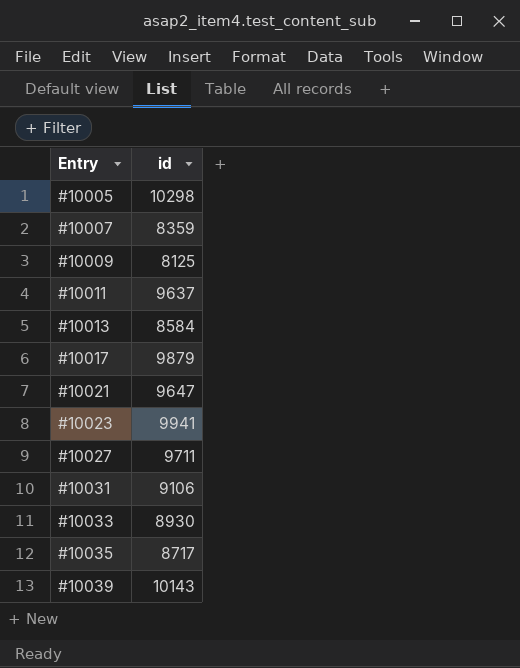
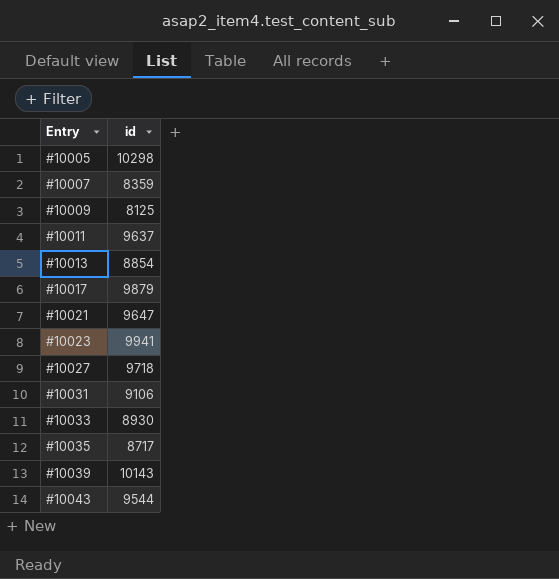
#10013 | id: 8584 -> 8854
#10027 | id: 9711 -> 9718
row #10043: none -> 9544

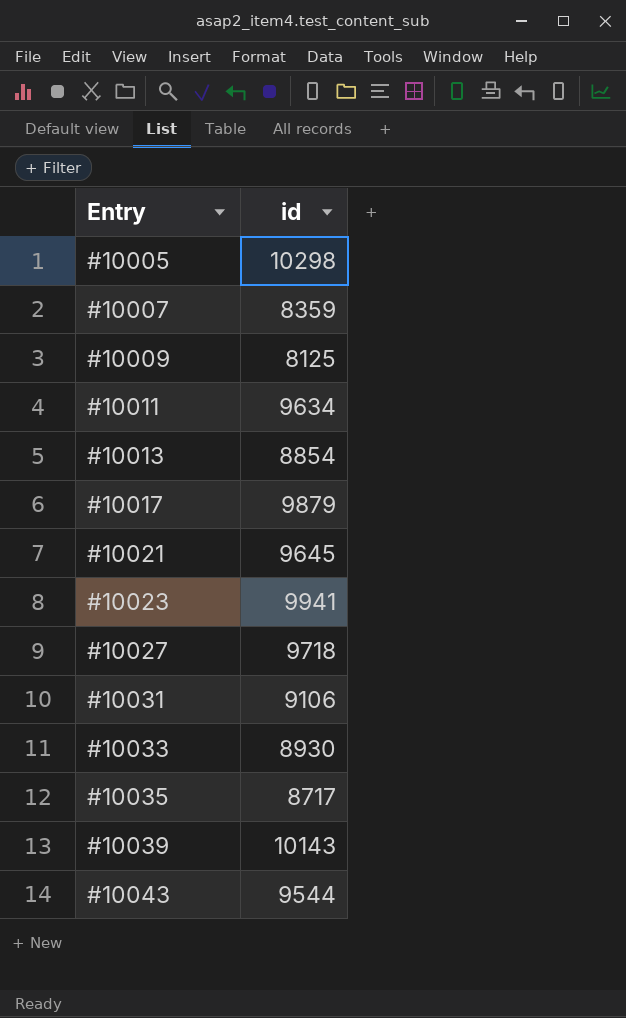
#10011 | id: 9637 -> 9634
#10021 | id: 9647 -> 9645

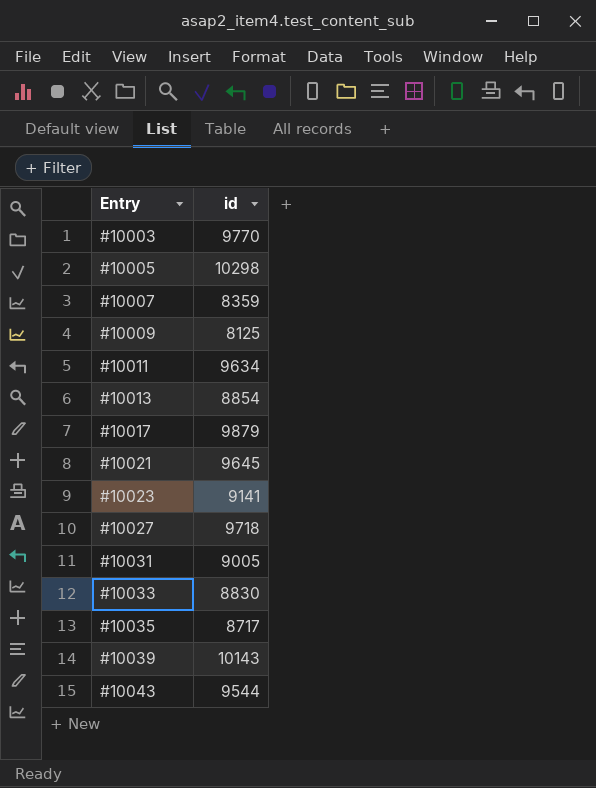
row #10003: none -> 9770
#10023 | id: 9941 -> 9141
#10031 | id: 9106 -> 9005
#10033 | id: 8930 -> 8830

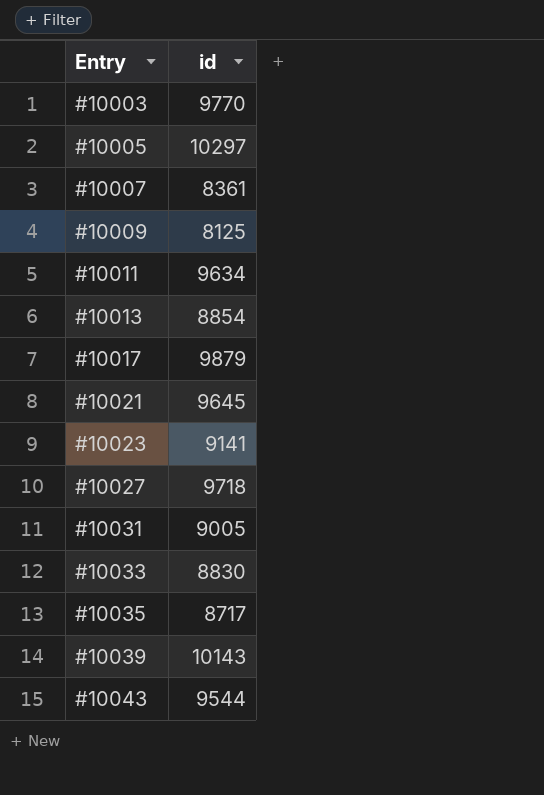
#10005 | id: 10298 -> 10297
#10007 | id: 8359 -> 8361

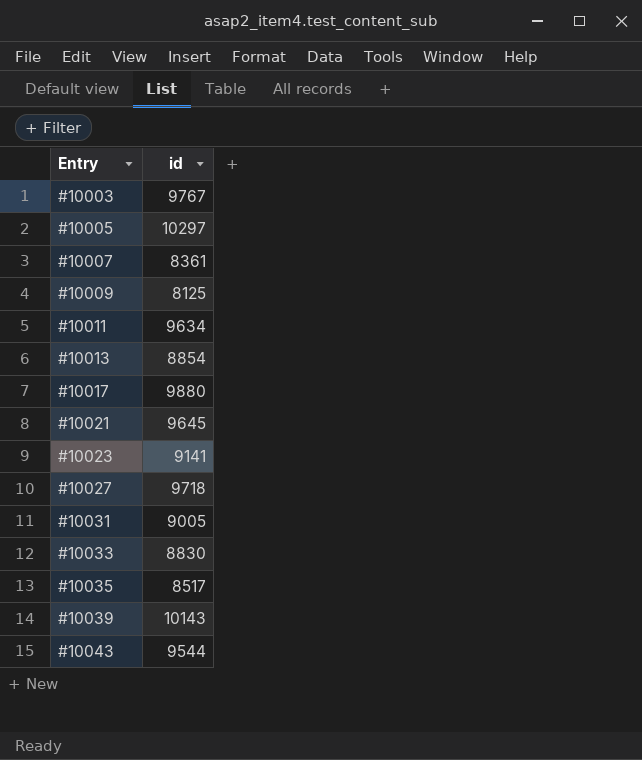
#10003 | id: 9770 -> 9767
#10017 | id: 9879 -> 9880
#10035 | id: 8717 -> 8517

